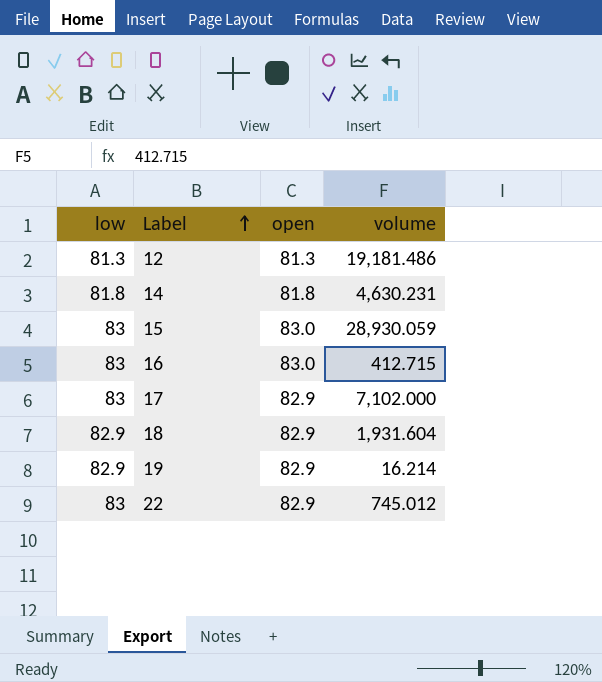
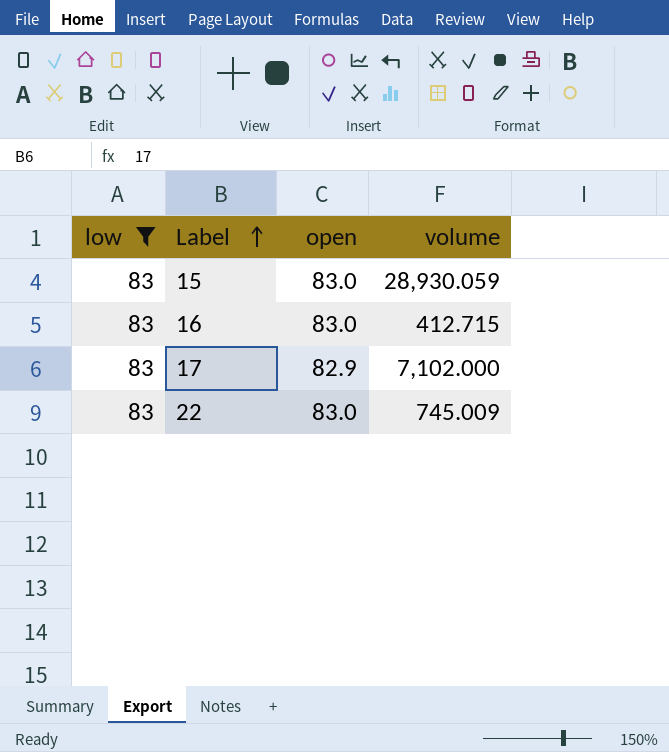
filter: none -> low = 83
22 | open: 82.9 -> 83.0
22 | volume: 745.012 -> 745.009

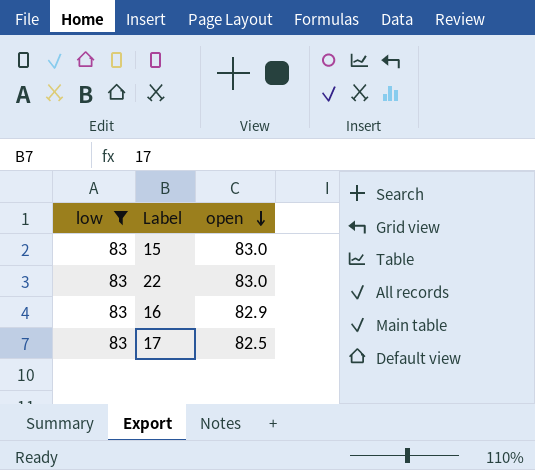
row order: Label ascending -> open descending
column volume | position: 4 -> none
16 | open: 83.0 -> 82.9
17 | open: 82.9 -> 82.5

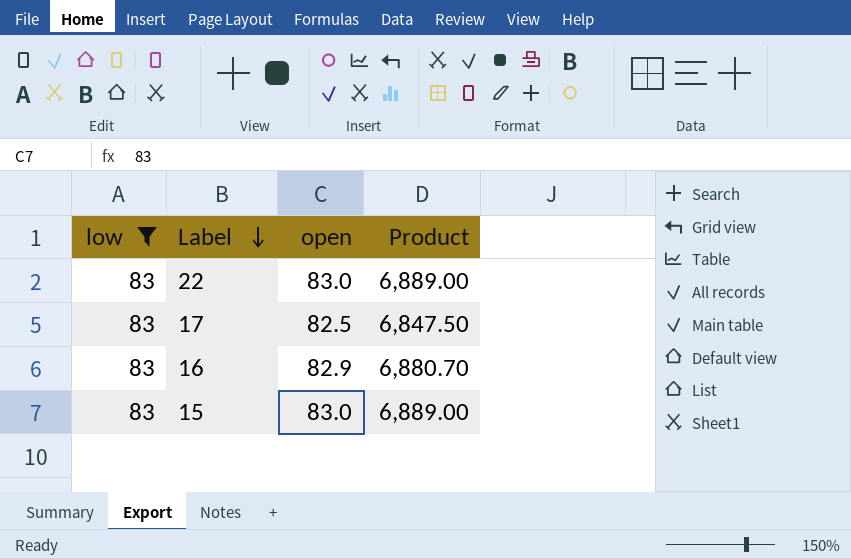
row order: open descending -> Label descending
column Product | formula: none -> [low] * [open]

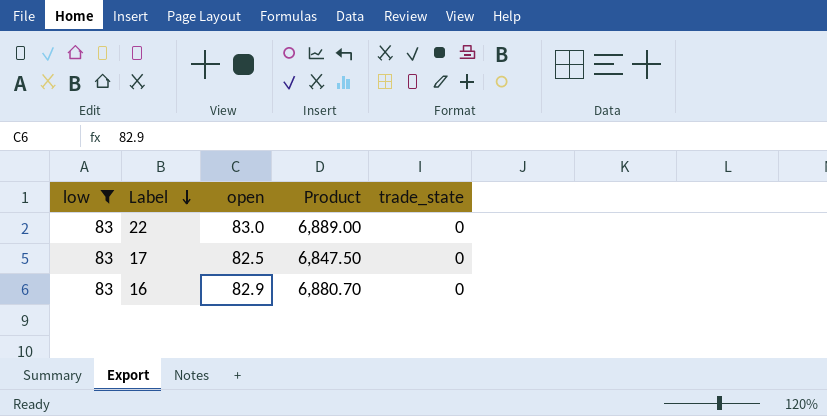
column trade_state | position: none -> 5
row 15: 83 | 83.0 | 6,889.00 -> none

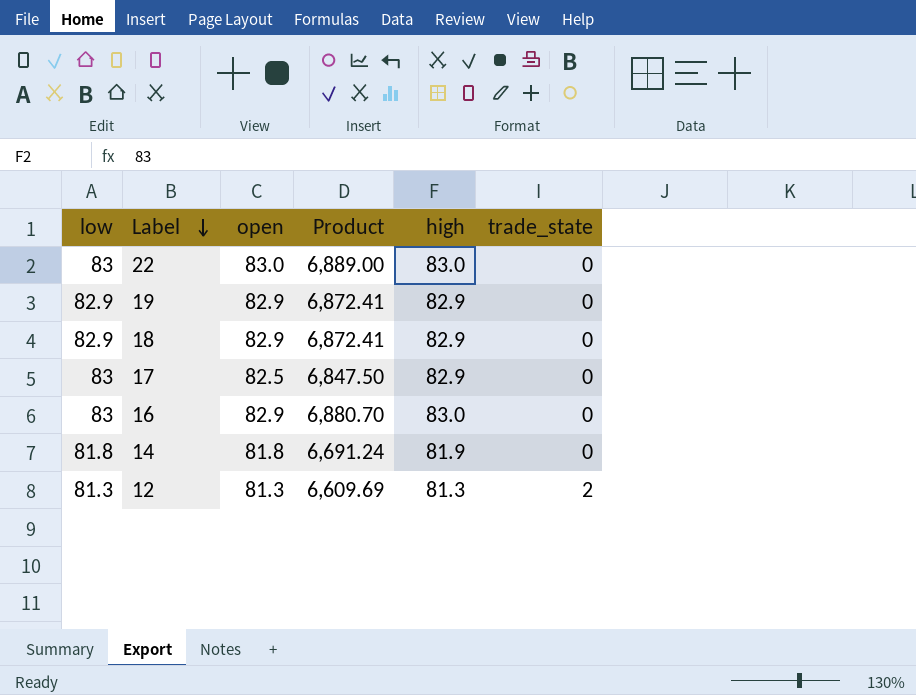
filter: low = 83 -> none
column high | position: none -> 5

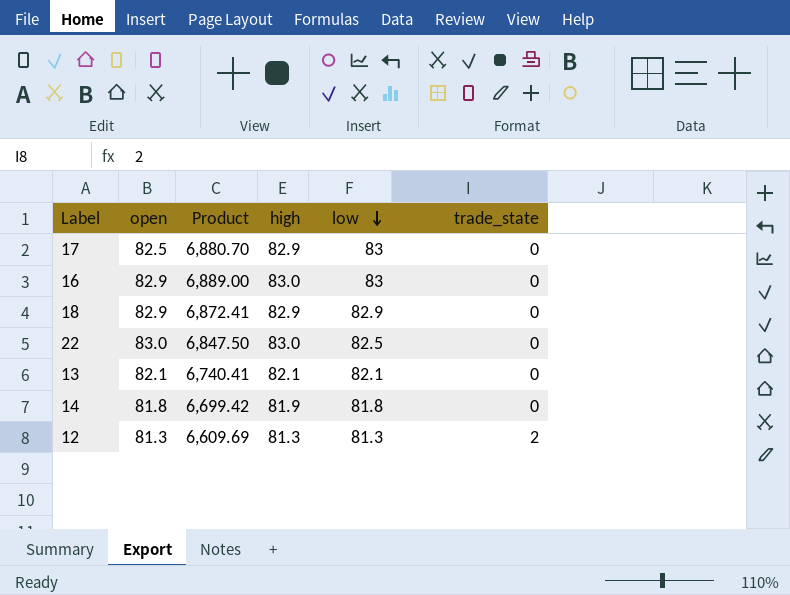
row order: Label descending -> low descending
column Product | formula: [low] * [open] -> [high] * [low]
column low | position: 1 -> 5
row 19: 82.9 | 82.9 | 6,872.41 | 82.9 | 0 -> none
22 | low: 83 -> 82.5
row 13: none -> 82.1 | 6,740.41 | 82.1 | 82.1 | 0

